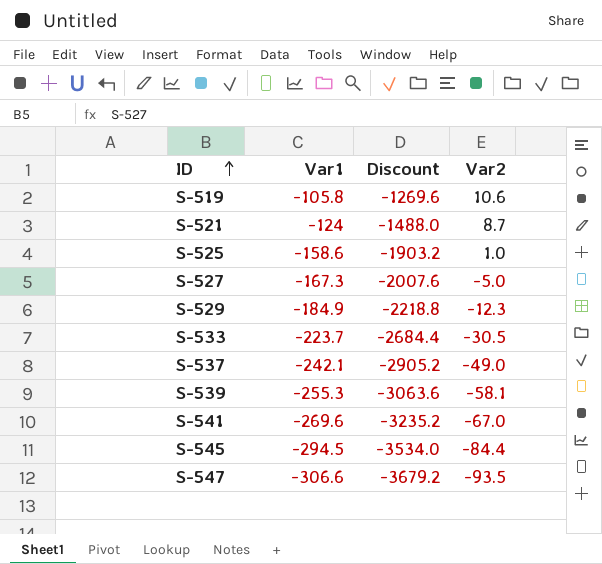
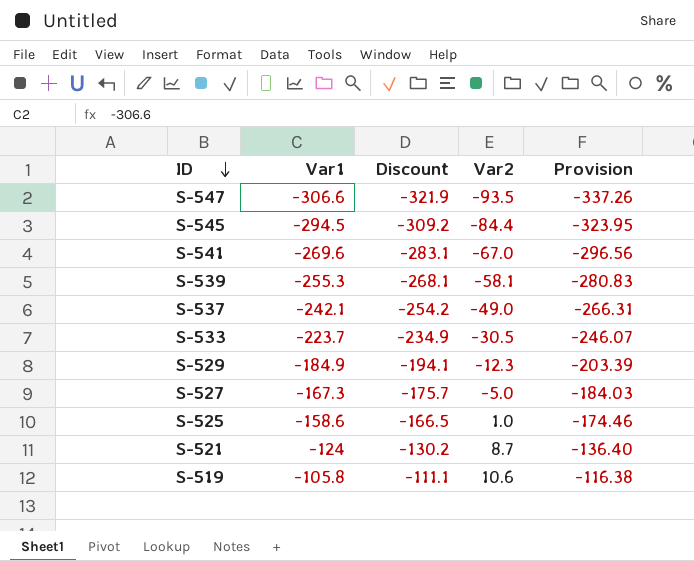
row order: ID ascending -> ID descending
column Discount | formula: [Var1] * 12 -> [Var1] * 1.05
column Provision | formula: none -> [Var1] * 1.1

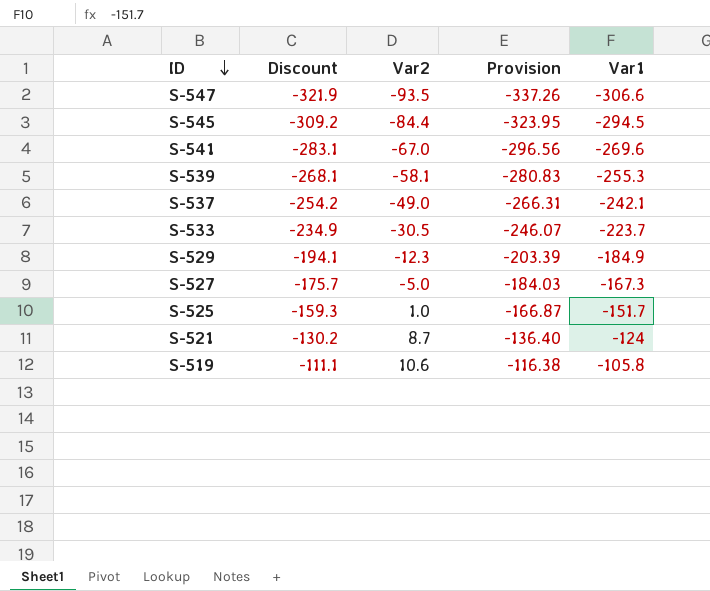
column Var1 | position: 2 -> 5
S-525 | Discount: -166.5 -> -159.3
S-525 | Provision: -174.46 -> -166.87
S-525 | Var1: -158.6 -> -151.7

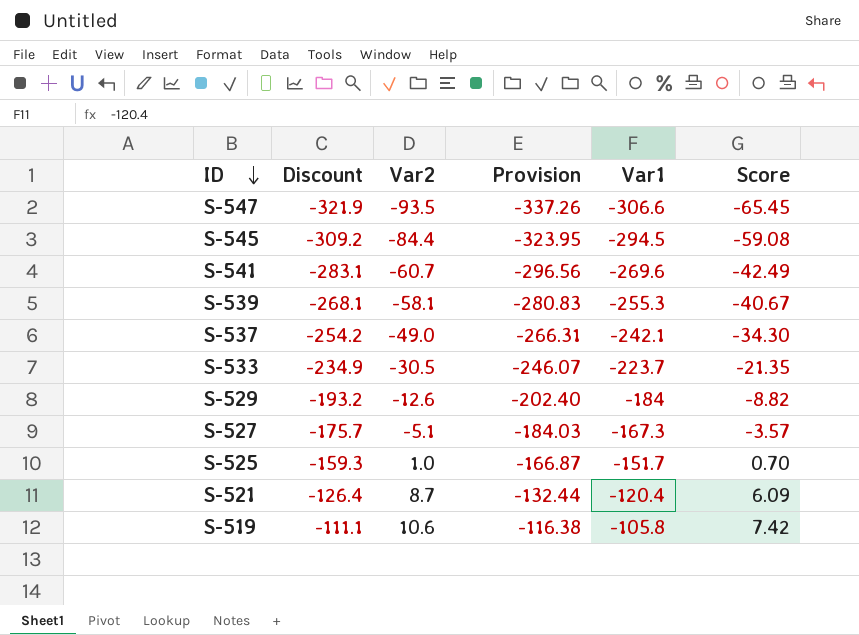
column Score | formula: none -> [Var2] * 0.7
S-541 | Var2: -67.0 -> -60.7
S-529 | Discount: -194.1 -> -193.2
S-529 | Var2: -12.3 -> -12.6
S-529 | Provision: -203.39 -> -202.40
S-529 | Var1: -184.9 -> -184
S-527 | Var2: -5.0 -> -5.1
S-521 | Discount: -130.2 -> -126.4
S-521 | Provision: -136.40 -> -132.44
S-521 | Var1: -124 -> -120.4

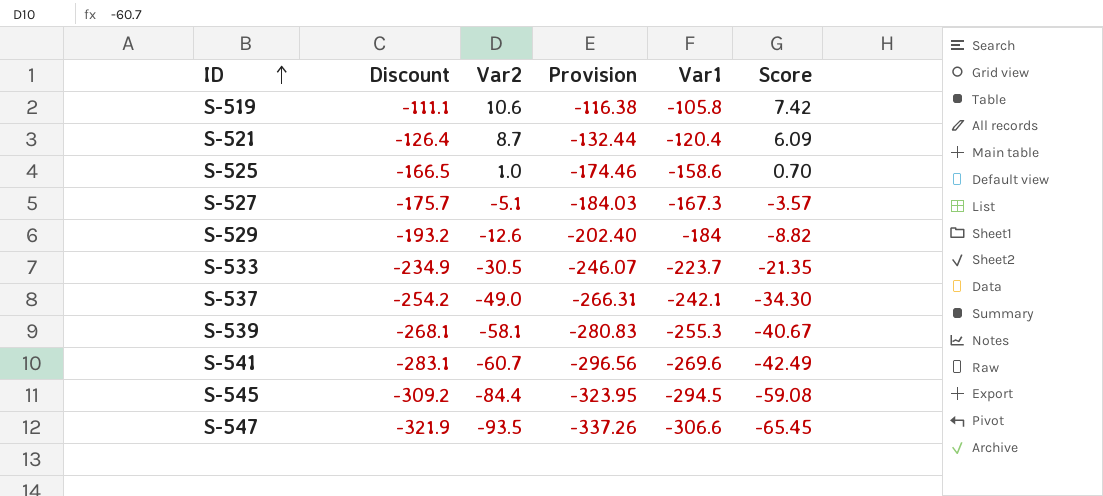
row order: ID descending -> ID ascending
S-525 | Discount: -159.3 -> -166.5
S-525 | Provision: -166.87 -> -174.46
S-525 | Var1: -151.7 -> -158.6

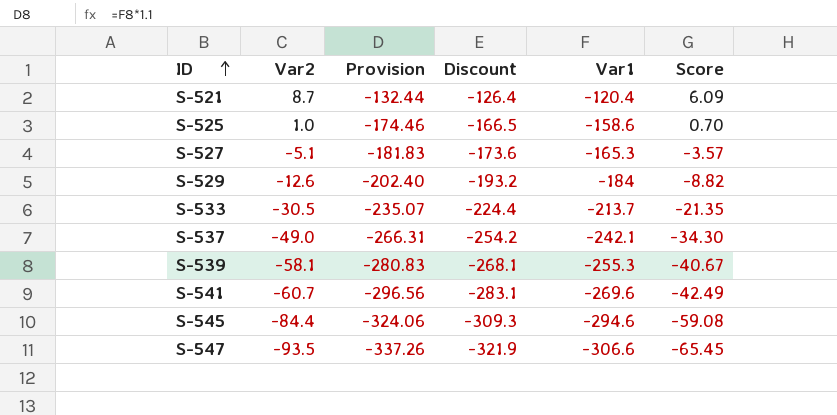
column Discount | position: 2 -> 4
row S-519: -111.1 | 10.6 | -116.38 | -105.8 | 7.42 -> none
S-527 | Provision: -184.03 -> -181.83
S-527 | Discount: -175.7 -> -173.6
S-527 | Var1: -167.3 -> -165.3
S-533 | Provision: -246.07 -> -235.07
S-533 | Discount: -234.9 -> -224.4
S-533 | Var1: -223.7 -> -213.7
S-545 | Provision: -323.95 -> -324.06
S-545 | Discount: -309.2 -> -309.3
S-545 | Var1: -294.5 -> -294.6

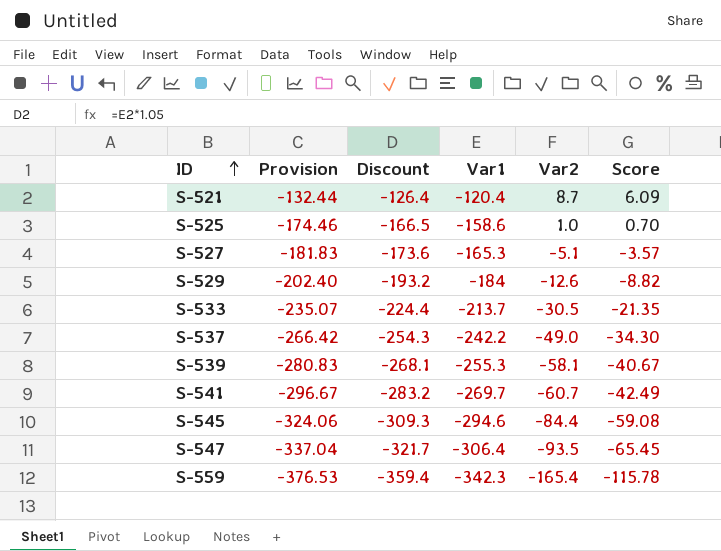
column Var2 | position: 2 -> 5
S-537 | Provision: -266.31 -> -266.42
S-537 | Discount: -254.2 -> -254.3
S-537 | Var1: -242.1 -> -242.2
S-541 | Provision: -296.56 -> -296.67
S-541 | Discount: -283.1 -> -283.2
S-541 | Var1: -269.6 -> -269.7
S-547 | Provision: -337.26 -> -337.04
S-547 | Discount: -321.9 -> -321.7
S-547 | Var1: -306.6 -> -306.4
row S-559: none -> -376.53 | -359.4 | -342.3 | -165.4 | -115.78

